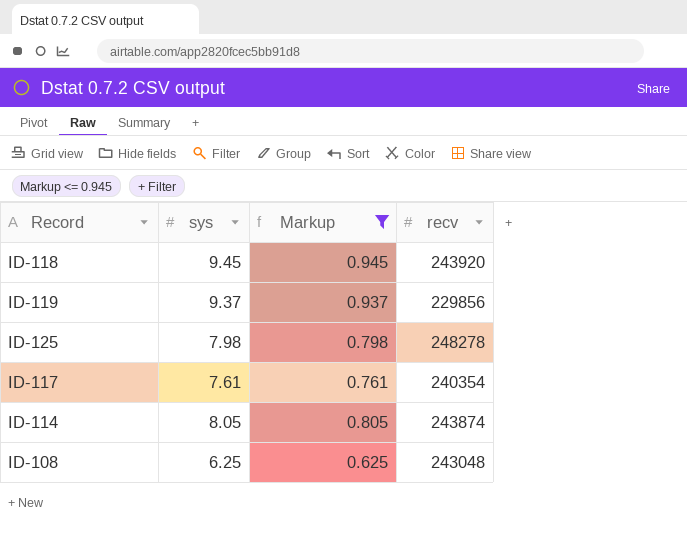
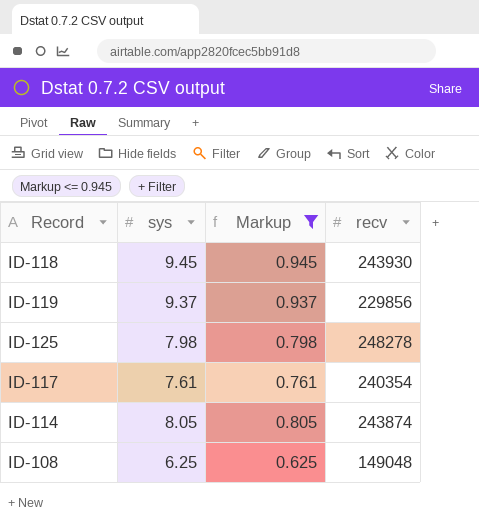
ID-118 | recv: 243920 -> 243930
ID-108 | recv: 243048 -> 149048

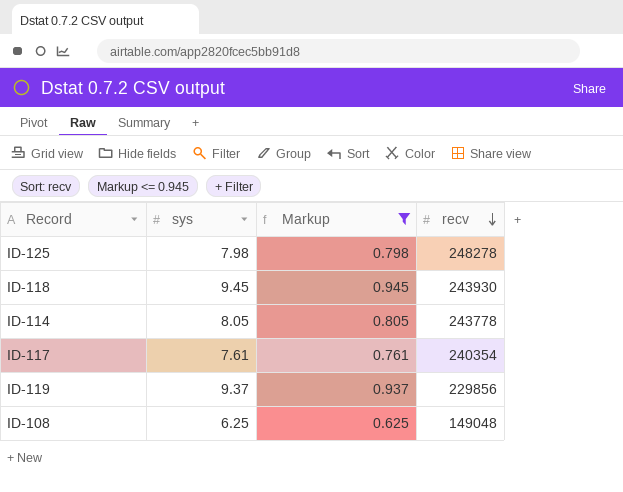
row order: none -> recv descending
ID-114 | recv: 243874 -> 243778

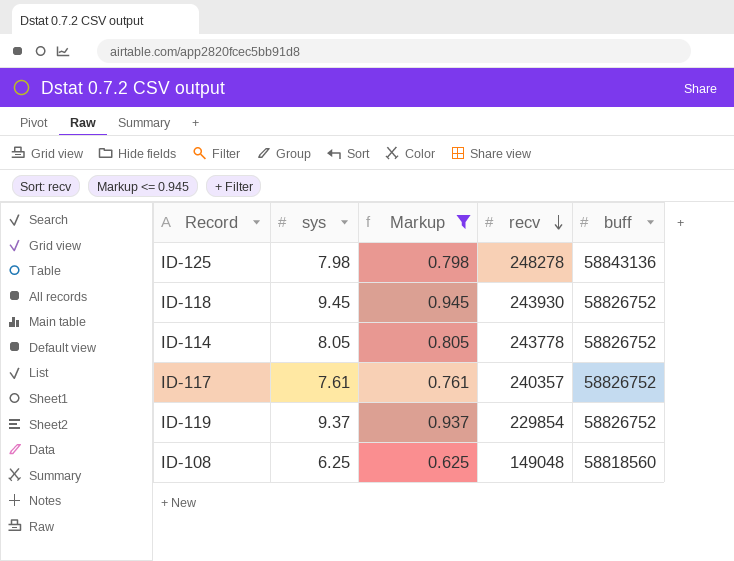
column buff | position: none -> 5
ID-117 | recv: 240354 -> 240357
ID-119 | recv: 229856 -> 229854

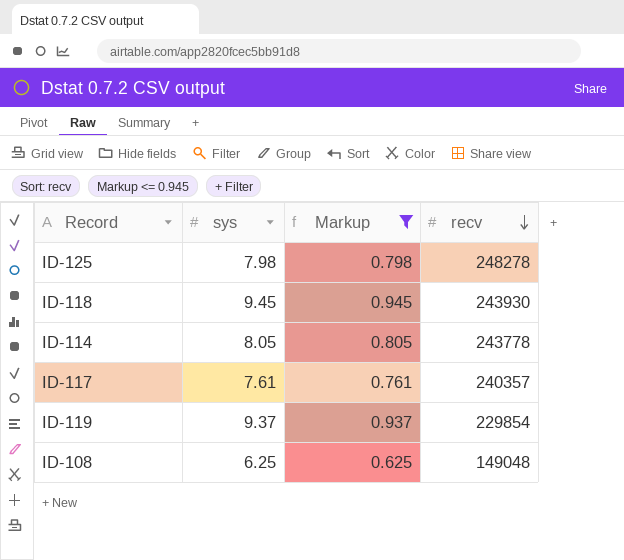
column buff | position: 5 -> none

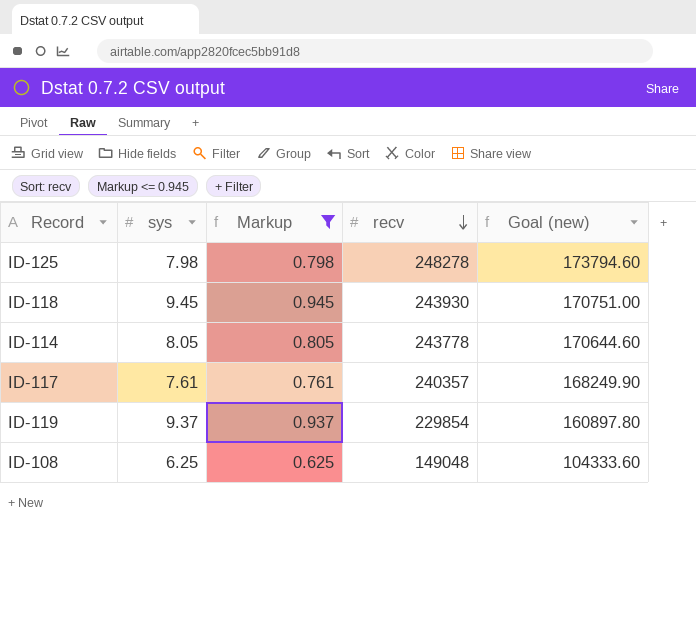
column Goal (new) | formula: none -> [recv] * 0.7

